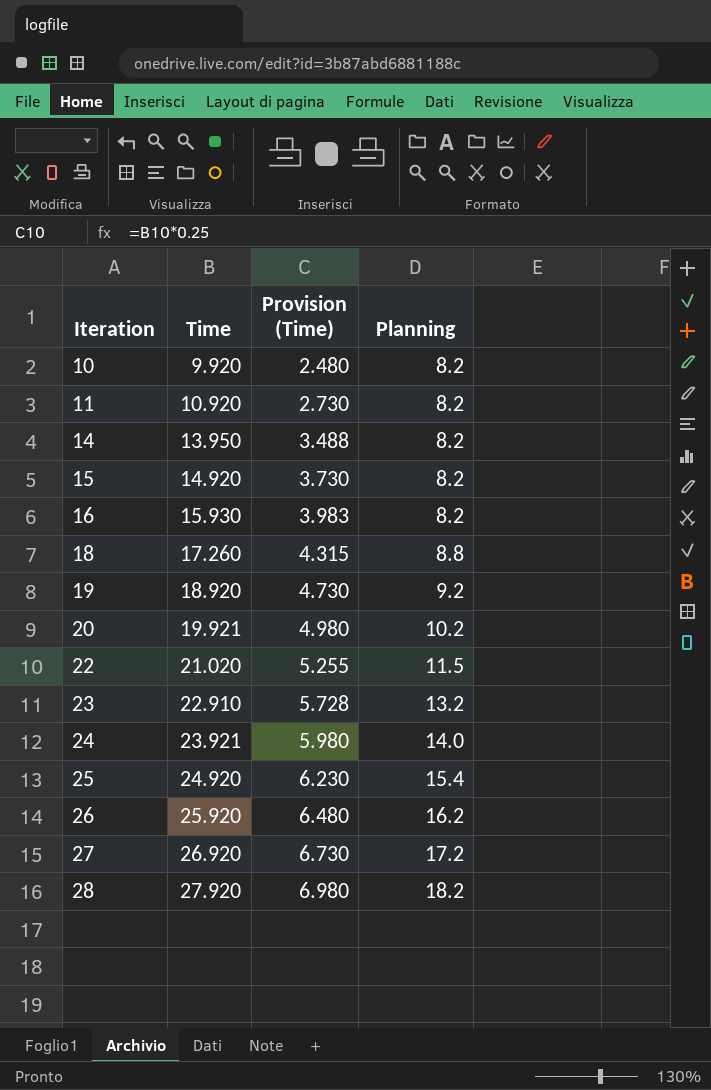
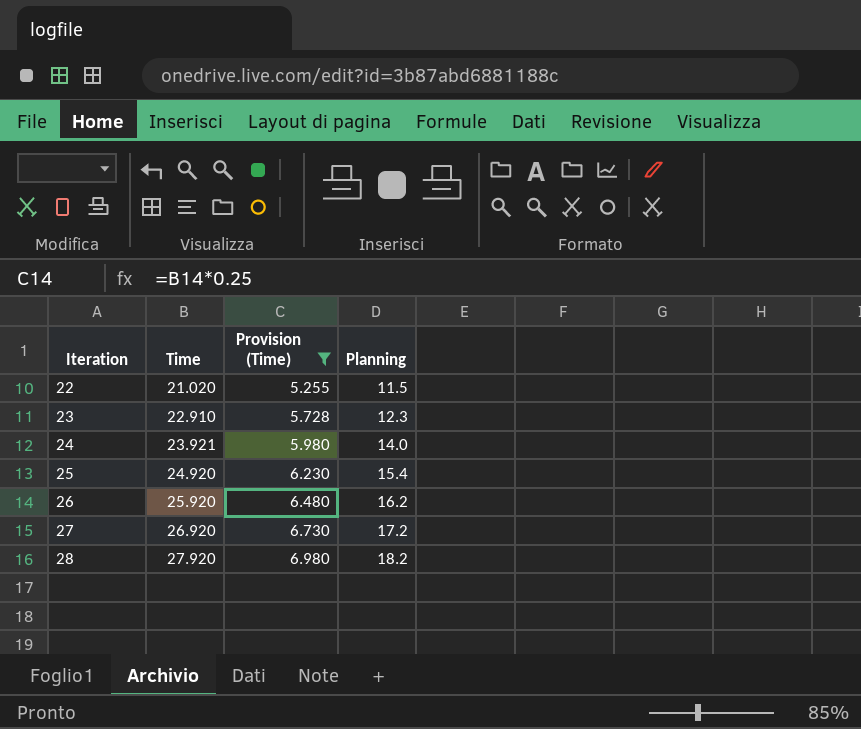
filter: none -> Provision (Time) >= 5.255
23 | Planning: 13.2 -> 12.3

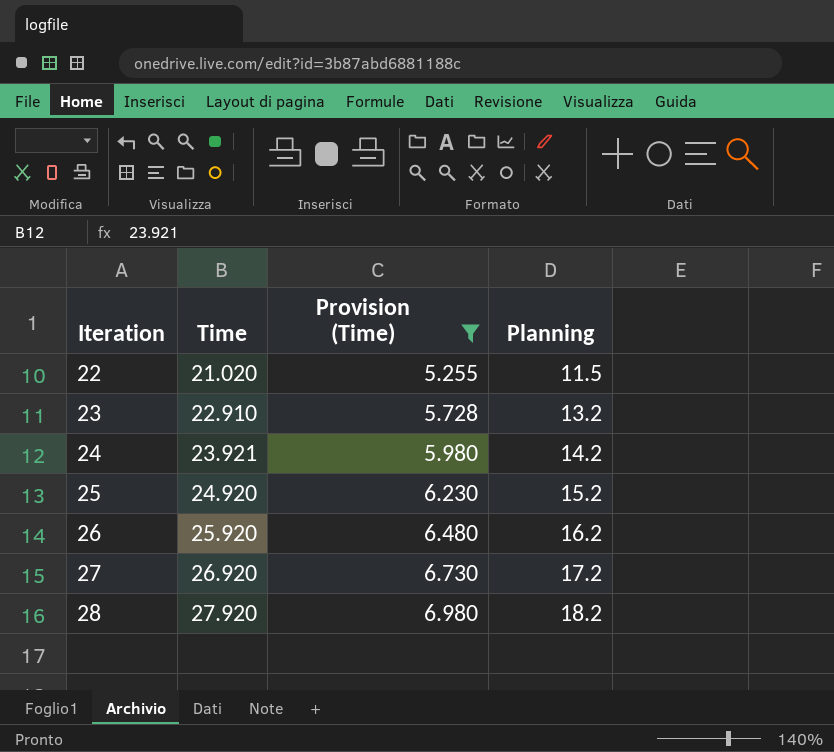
23 | Planning: 12.3 -> 13.2
24 | Planning: 14.0 -> 14.2
25 | Planning: 15.4 -> 15.2

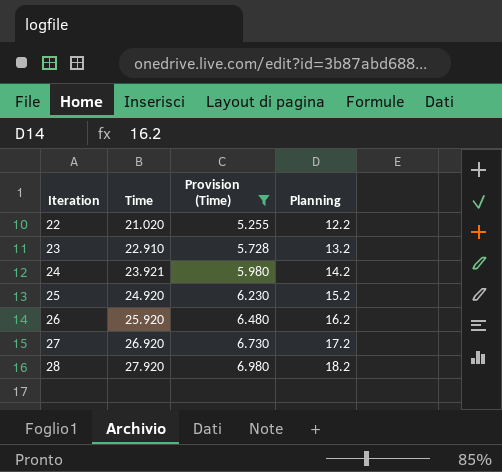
22 | Planning: 11.5 -> 12.2

